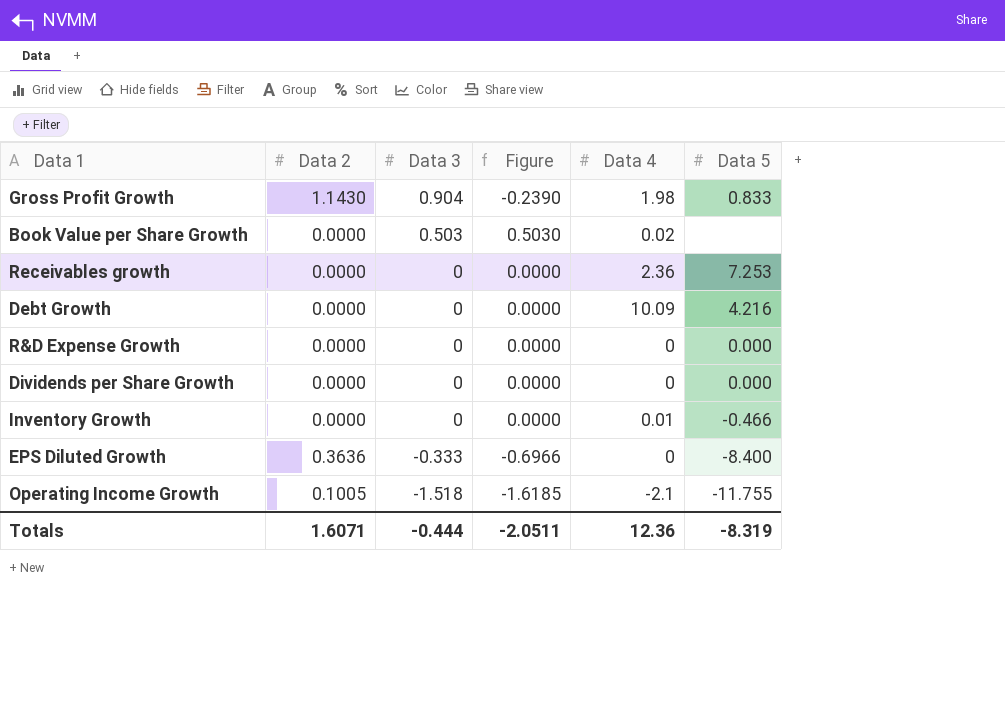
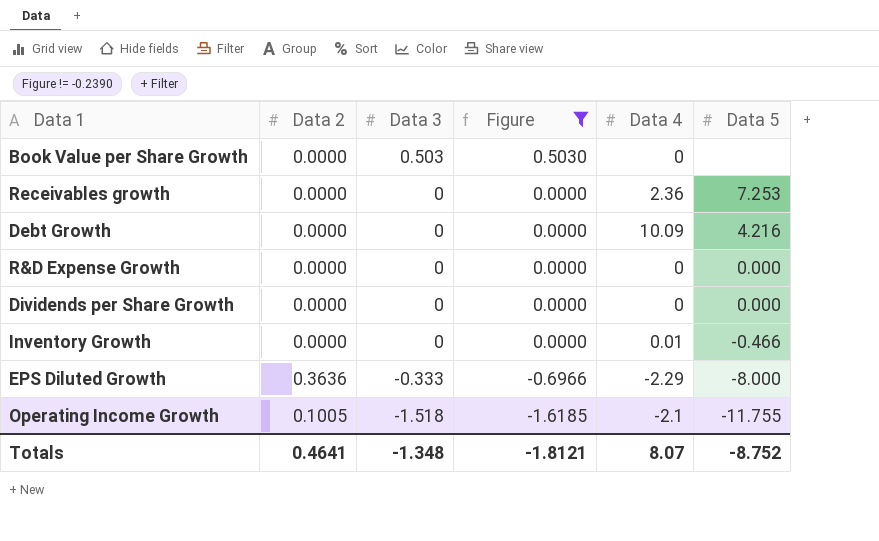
filter: none -> Figure != -0.2390
Book Value per Share Growth | Data 4: 0.02 -> 0
EPS Diluted Growth | Data 4: 0 -> -2.29
EPS Diluted Growth | Data 5: -8.400 -> -8.000
Totals | Data 2: 1.6071 -> 0.4641
Totals | Data 3: -0.444 -> -1.348
Totals | Figure: -2.0511 -> -1.8121
Totals | Data 4: 12.36 -> 8.07
Totals | Data 5: -8.319 -> -8.752

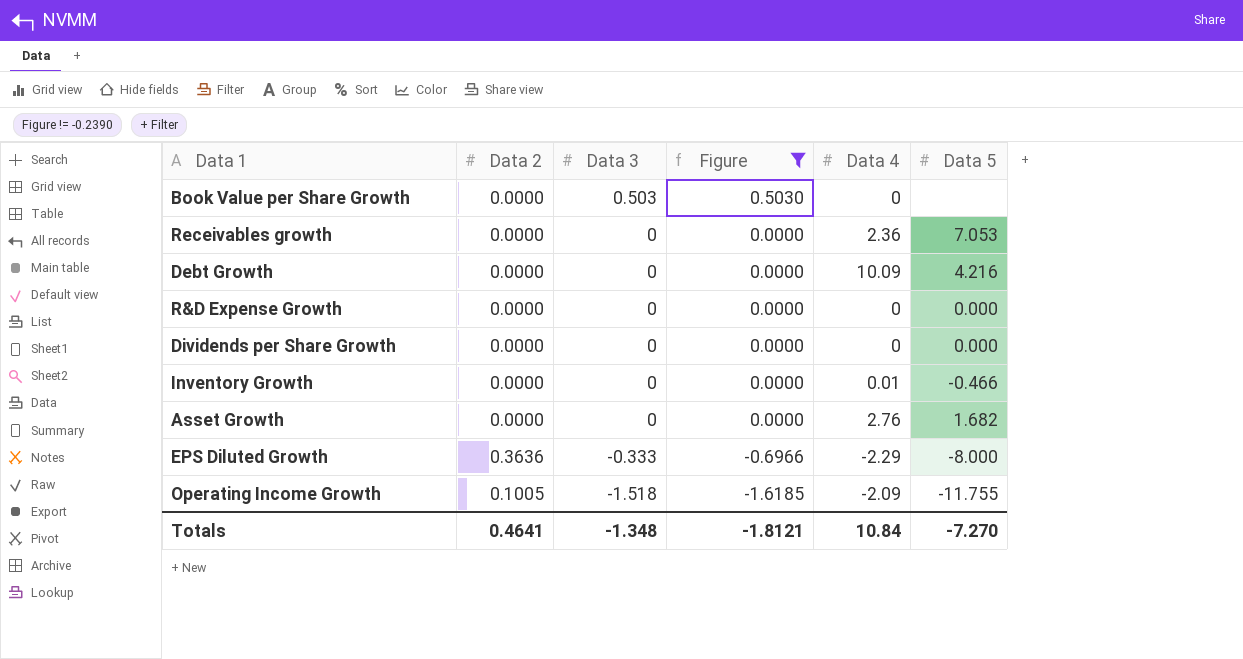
Receivables growth | Data 5: 7.253 -> 7.053
row Asset Growth: none -> 0.0000 | 0 | 0.0000 | 2.76 | 1.682
Operating Income Growth | Data 4: -2.1 -> -2.09
Totals | Data 4: 8.07 -> 10.84
Totals | Data 5: -8.752 -> -7.270

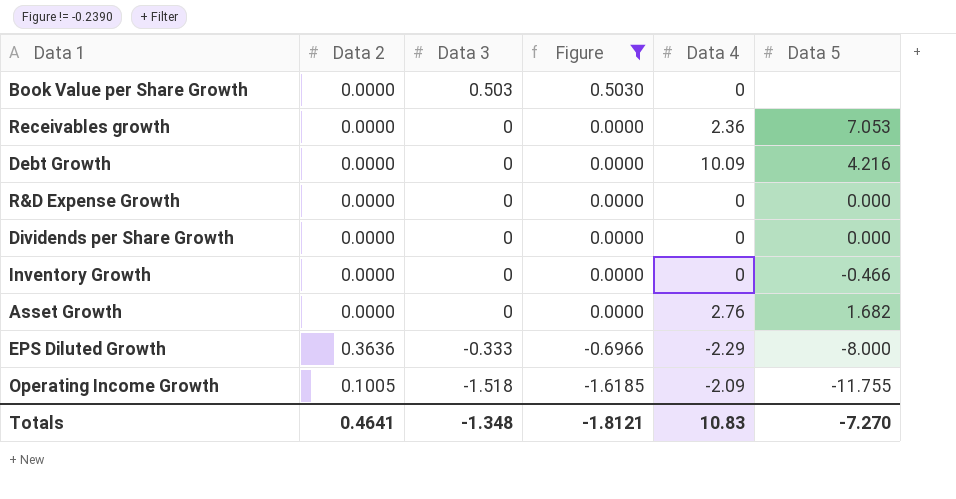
Inventory Growth | Data 4: 0.01 -> 0
Totals | Data 4: 10.84 -> 10.83

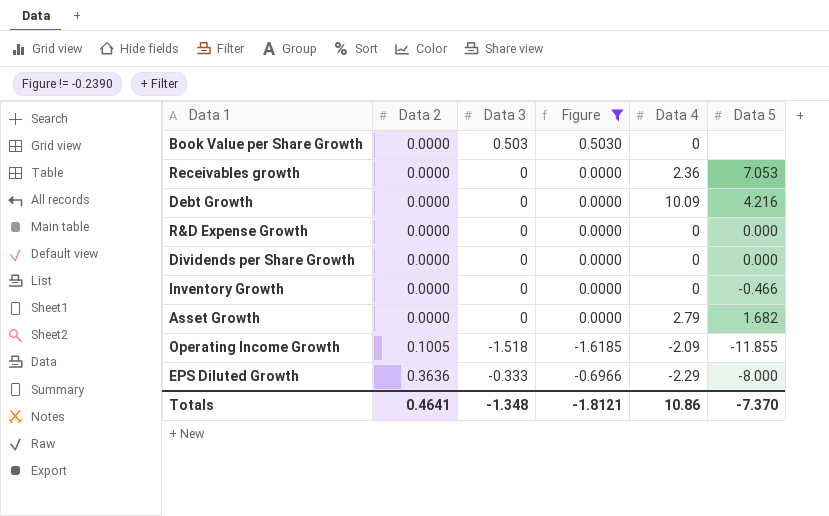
row order: Data 3 descending -> Data 2 ascending
Asset Growth | Data 4: 2.76 -> 2.79
Operating Income Growth | Data 5: -11.755 -> -11.855
Totals | Data 4: 10.83 -> 10.86
Totals | Data 5: -7.270 -> -7.370

